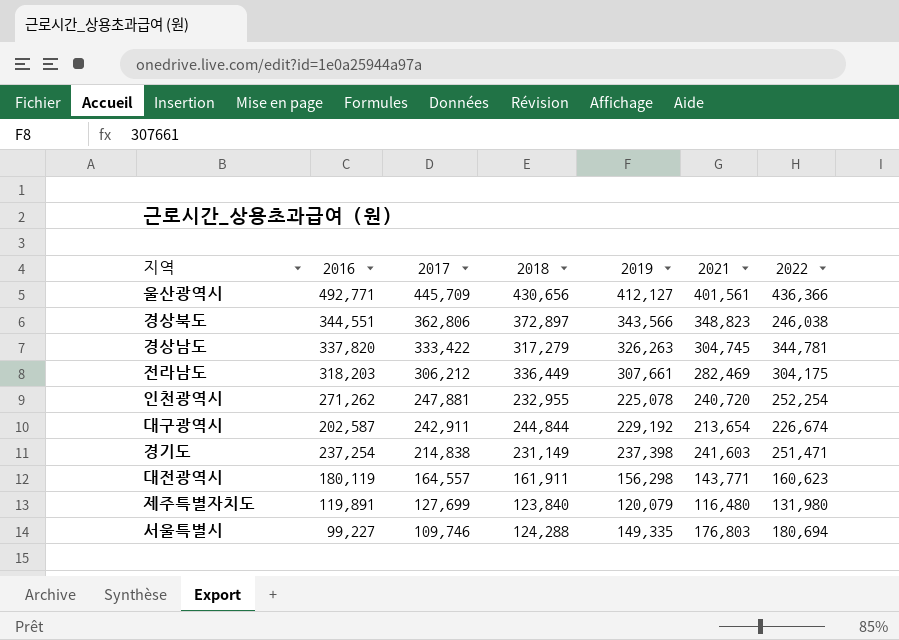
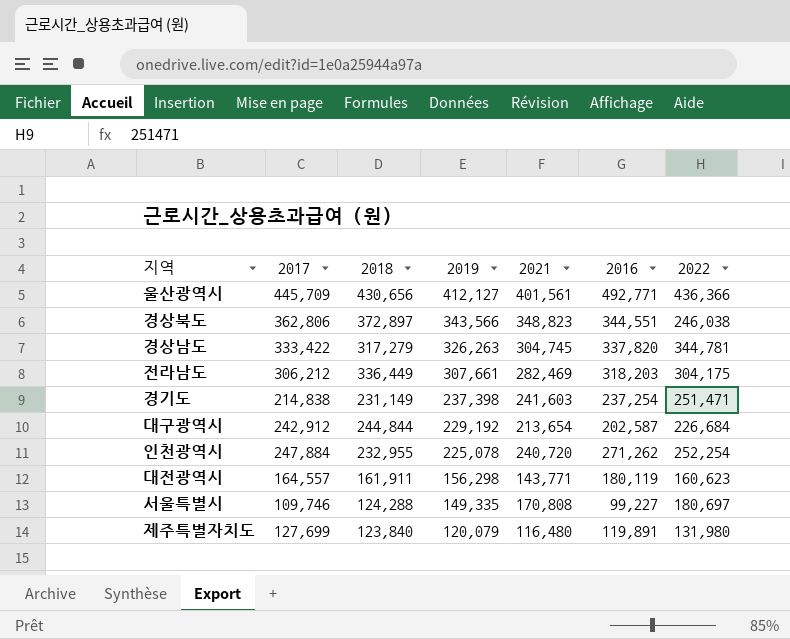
row order: 2017 descending -> 2019 descending
column 2016 | position: 2 -> 6
대구광역시 | 2017: 242,911 -> 242,912
대구광역시 | 2022: 226,674 -> 226,684
인천광역시 | 2017: 247,881 -> 247,884
서울특별시 | 2021: 176,803 -> 170,808
서울특별시 | 2022: 180,694 -> 180,697

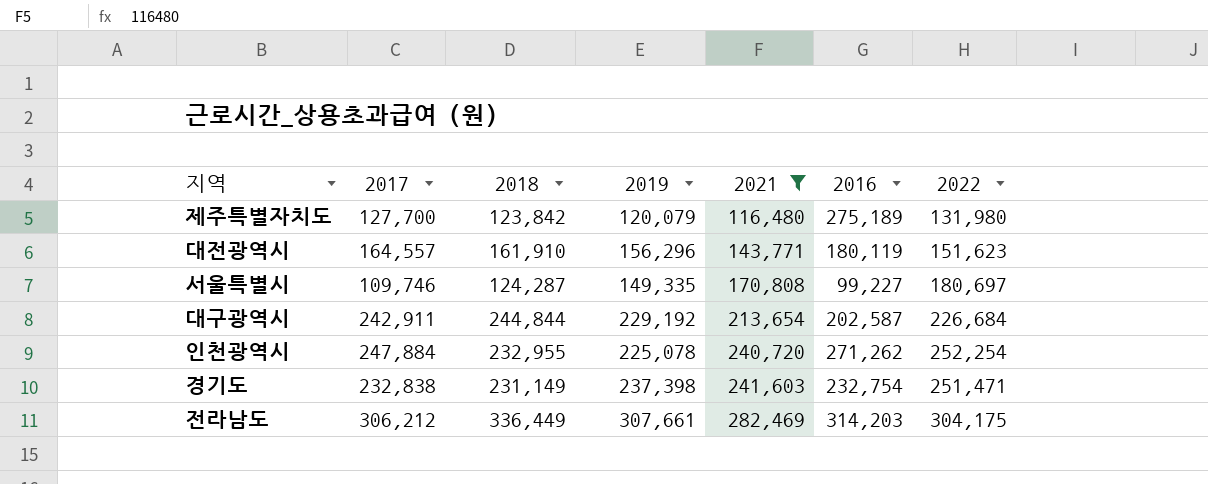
filter: none -> 2021 <= 282,469
row order: 2019 descending -> 2021 ascending
제주특별자치도 | 2017: 127,699 -> 127,700
제주특별자치도 | 2018: 123,840 -> 123,842
제주특별자치도 | 2016: 119,891 -> 275,189
대전광역시 | 2018: 161,911 -> 161,910
대전광역시 | 2019: 156,298 -> 156,296
대전광역시 | 2022: 160,623 -> 151,623
서울특별시 | 2018: 124,288 -> 124,287
대구광역시 | 2017: 242,912 -> 242,911
경기도 | 2017: 214,838 -> 232,838
경기도 | 2016: 237,254 -> 232,754
전라남도 | 2016: 318,203 -> 314,203

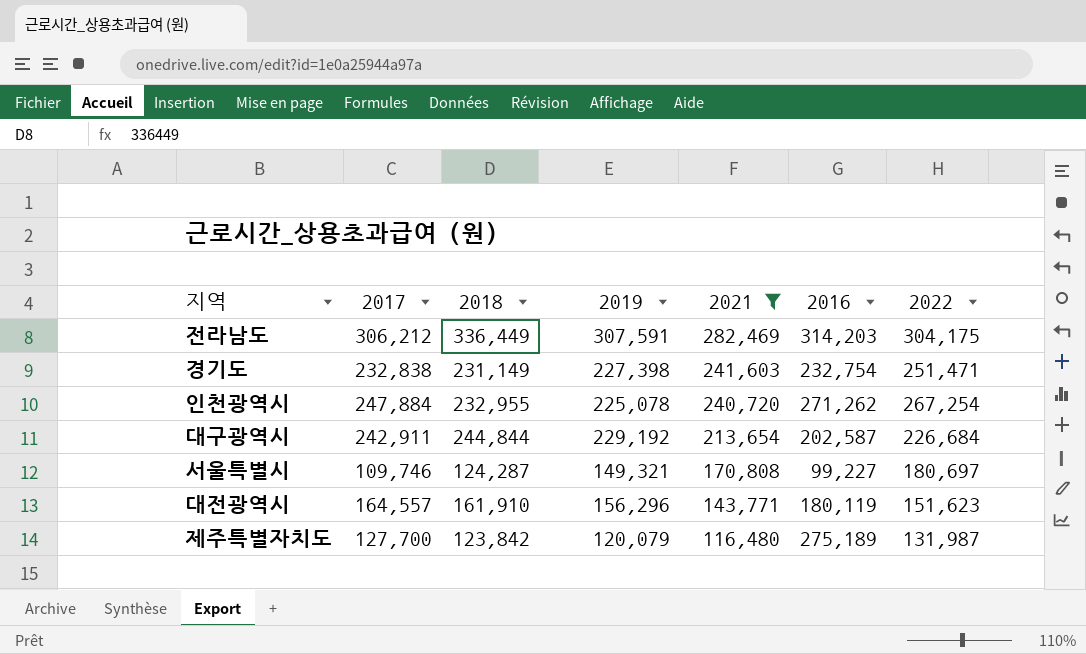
row order: 2021 ascending -> 2021 descending
전라남도 | 2019: 307,661 -> 307,591
경기도 | 2019: 237,398 -> 227,398
인천광역시 | 2022: 252,254 -> 267,254
서울특별시 | 2019: 149,335 -> 149,321
제주특별자치도 | 2022: 131,980 -> 131,987

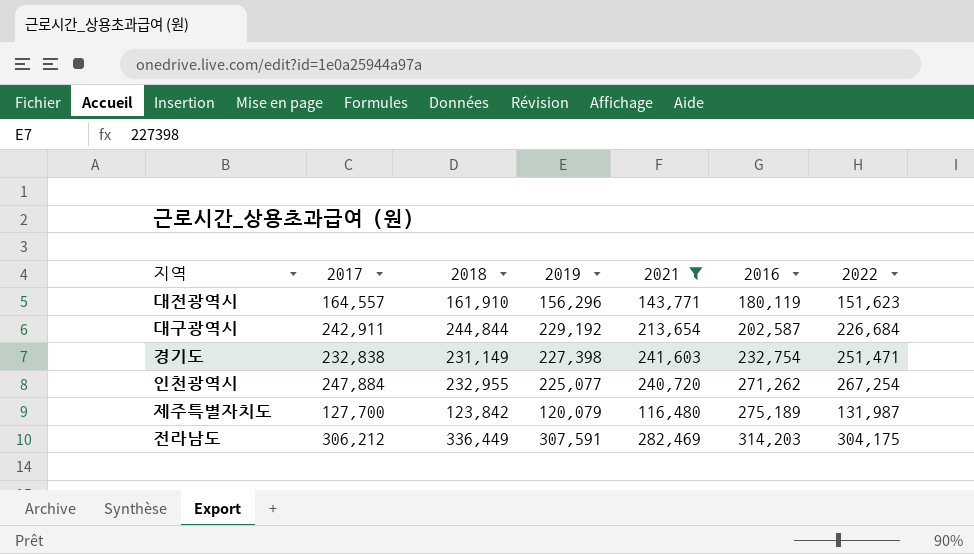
row order: 2021 descending -> 2016 ascending
row 서울특별시: 109,746 | 124,287 | 149,321 | 170,808 | 99,227 | 180,697 -> none
인천광역시 | 2019: 225,078 -> 225,077

